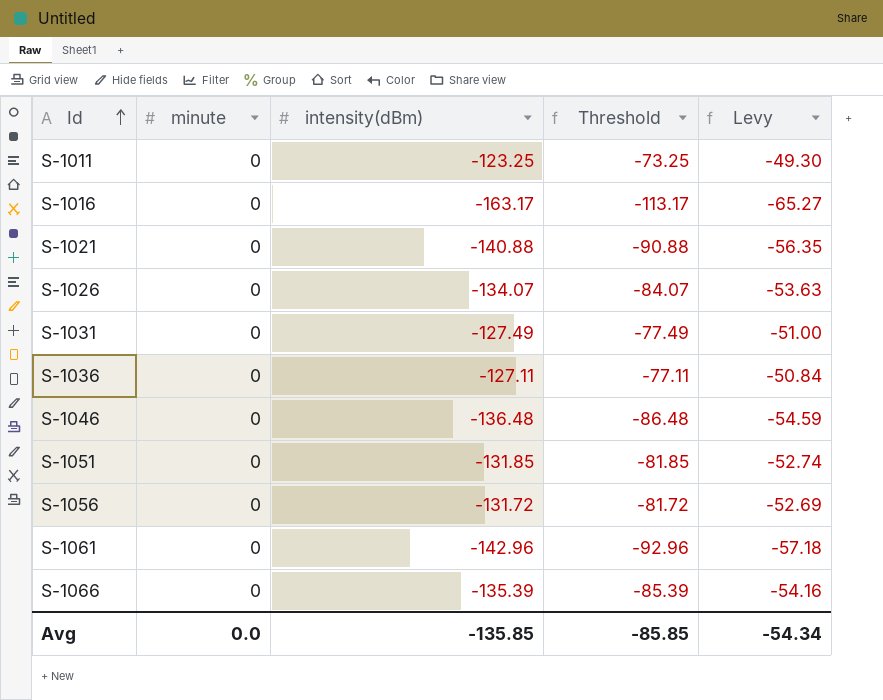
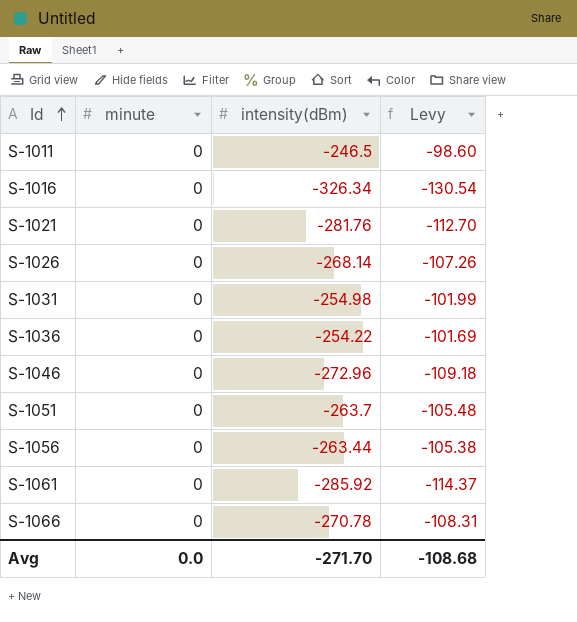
column Threshold | formula: [intensity(dBm)] + 50 -> none
S-1011 | intensity(dBm): -123.25 -> -246.5
S-1011 | Levy: -49.30 -> -98.60
S-1016 | intensity(dBm): -163.17 -> -326.34
S-1016 | Levy: -65.27 -> -130.54
S-1021 | intensity(dBm): -140.88 -> -281.76
S-1021 | Levy: -56.35 -> -112.70
S-1026 | intensity(dBm): -134.07 -> -268.14
S-1026 | Levy: -53.63 -> -107.26
S-1031 | intensity(dBm): -127.49 -> -254.98
S-1031 | Levy: -51.00 -> -101.99
S-1036 | intensity(dBm): -127.11 -> -254.22
S-1036 | Levy: -50.84 -> -101.69
S-1046 | intensity(dBm): -136.48 -> -272.96
S-1046 | Levy: -54.59 -> -109.18
S-1051 | intensity(dBm): -131.85 -> -263.7
S-1051 | Levy: -52.74 -> -105.48
S-1056 | intensity(dBm): -131.72 -> -263.44
S-1056 | Levy: -52.69 -> -105.38
S-1061 | intensity(dBm): -142.96 -> -285.92
S-1061 | Levy: -57.18 -> -114.37
S-1066 | intensity(dBm): -135.39 -> -270.78
S-1066 | Levy: -54.16 -> -108.31
Avg | intensity(dBm): -135.85 -> -271.70
Avg | Levy: -54.34 -> -108.68

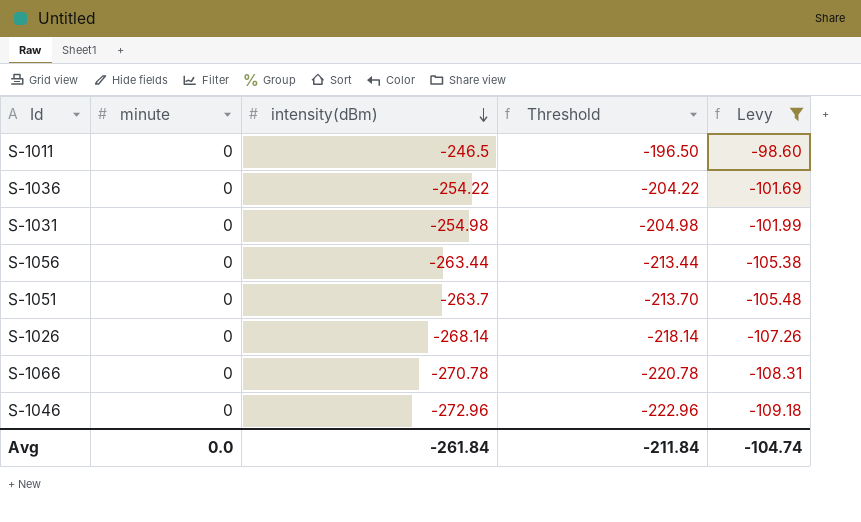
filter: none -> Levy >= -109.18
row order: Id ascending -> intensity(dBm) descending
column Threshold | formula: none -> [intensity(dBm)] + 50
Avg | intensity(dBm): -271.70 -> -261.84
Avg | Levy: -108.68 -> -104.74

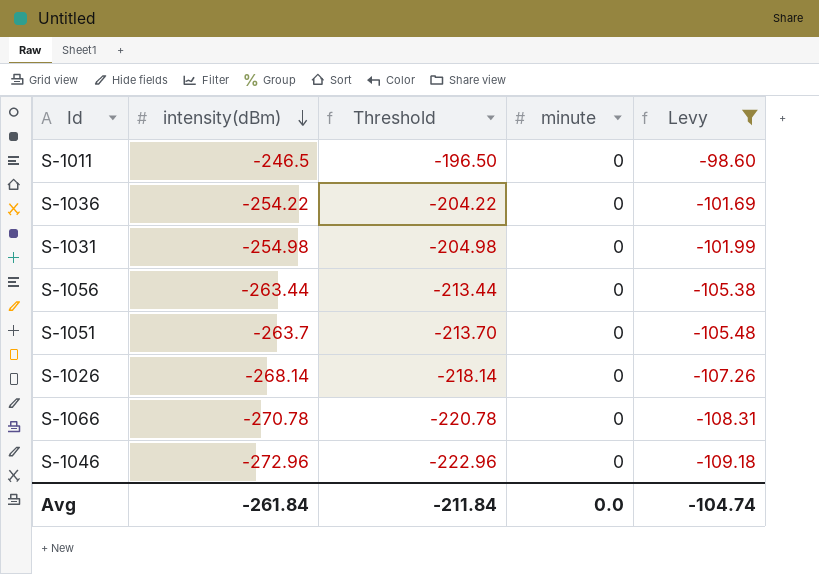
column minute | position: 2 -> 4

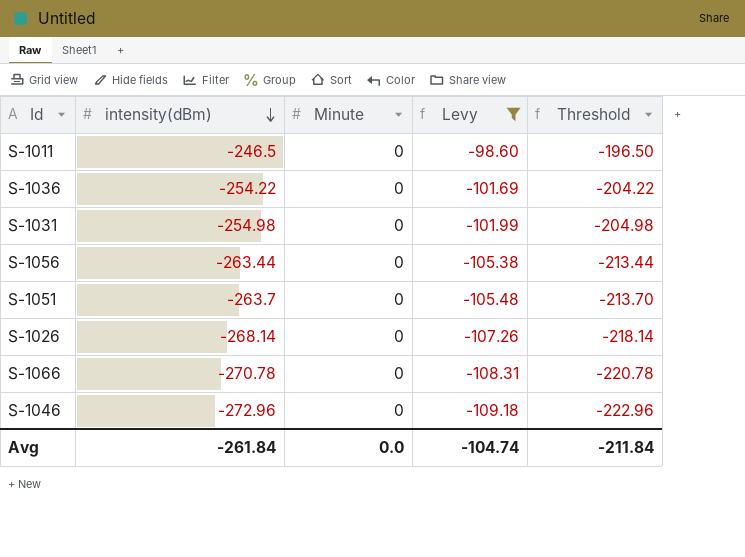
column name: minute -> Minute
column Threshold | position: 3 -> 5

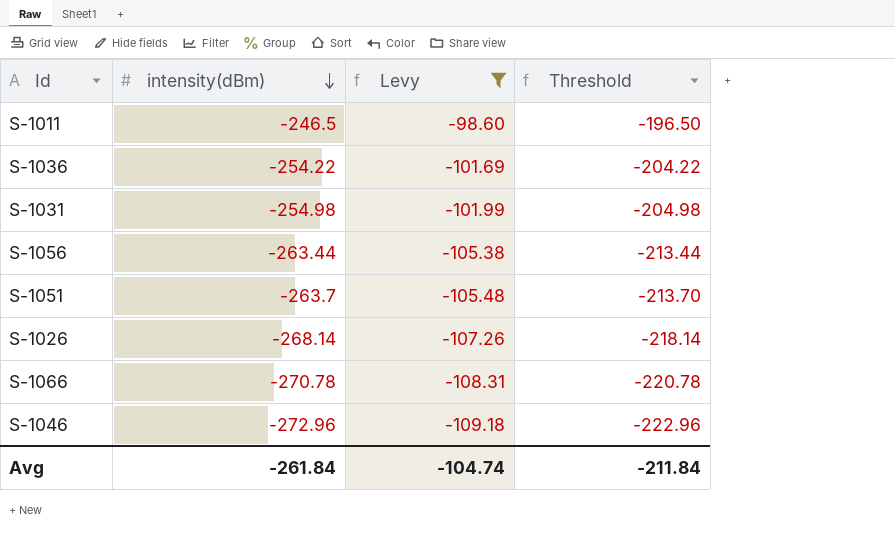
column Minute | position: 3 -> none

